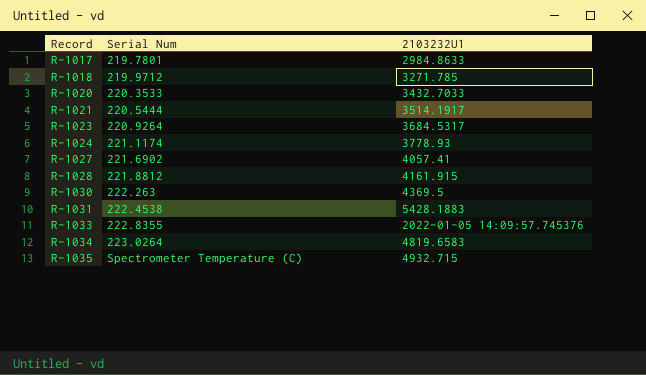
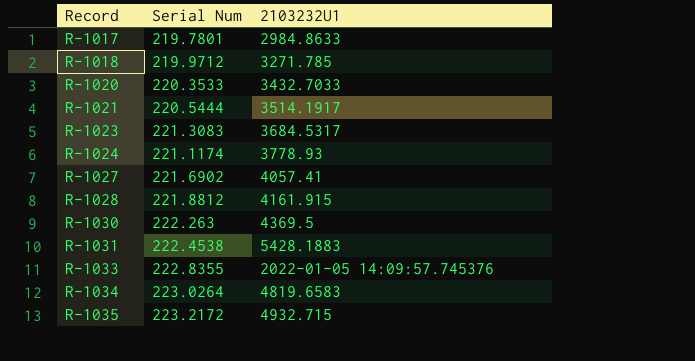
R-1023 | Serial Num: 220.9264 -> 221.3083
R-1035 | Serial Num: Spectrometer Temperature (C) -> 223.2172

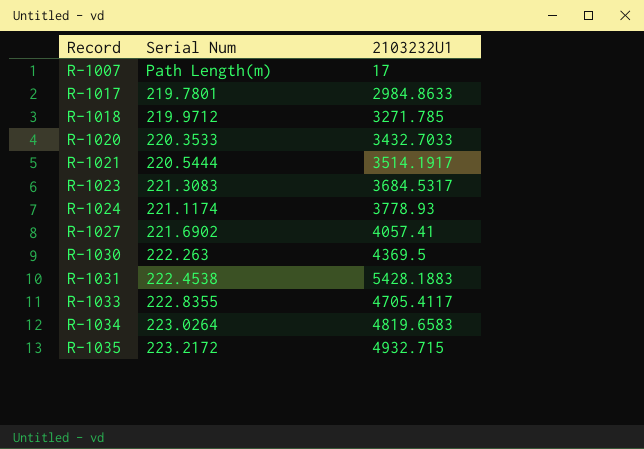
row R-1028: 221.8812 | 4161.915 -> none
row R-1007: none -> Path Length(m) | 17
R-1033 | 2103232U1: 2022-01-05 14:09:57.745376 -> 4705.4117

